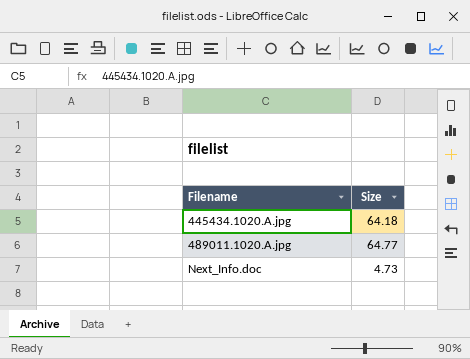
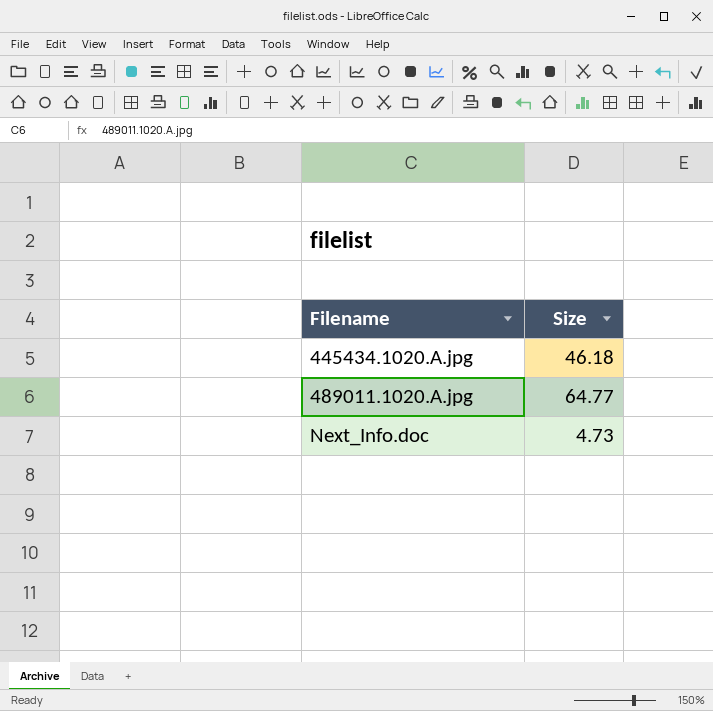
445434.1020.A.jpg | Size: 64.18 -> 46.18

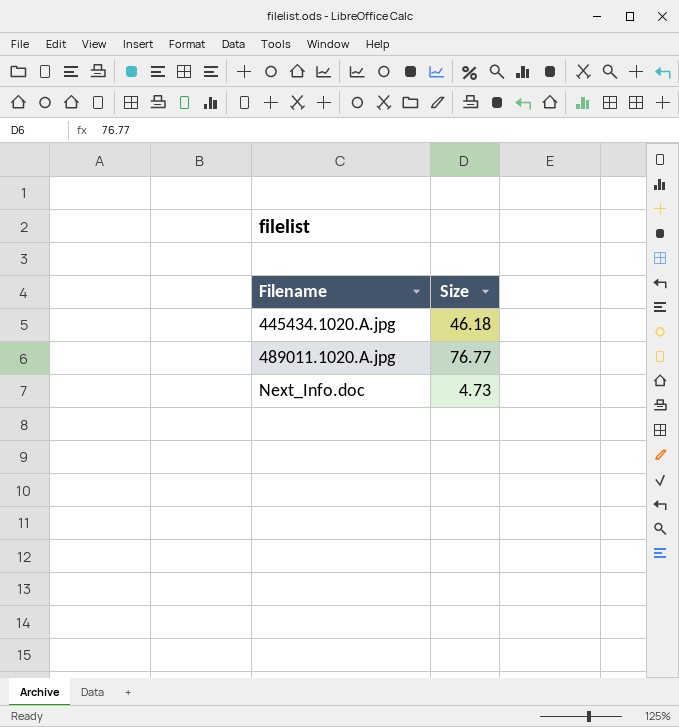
489011.1020.A.jpg | Size: 64.77 -> 76.77

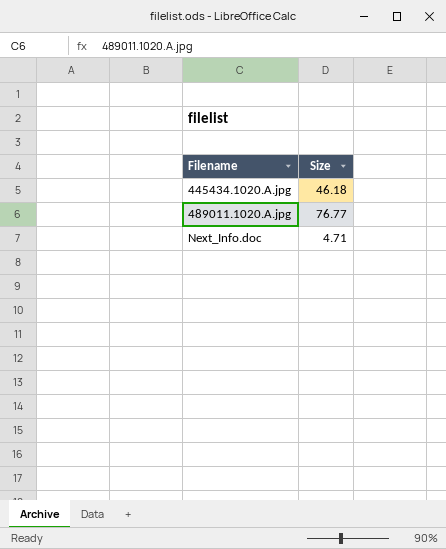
Next_Info.doc | Size: 4.73 -> 4.71

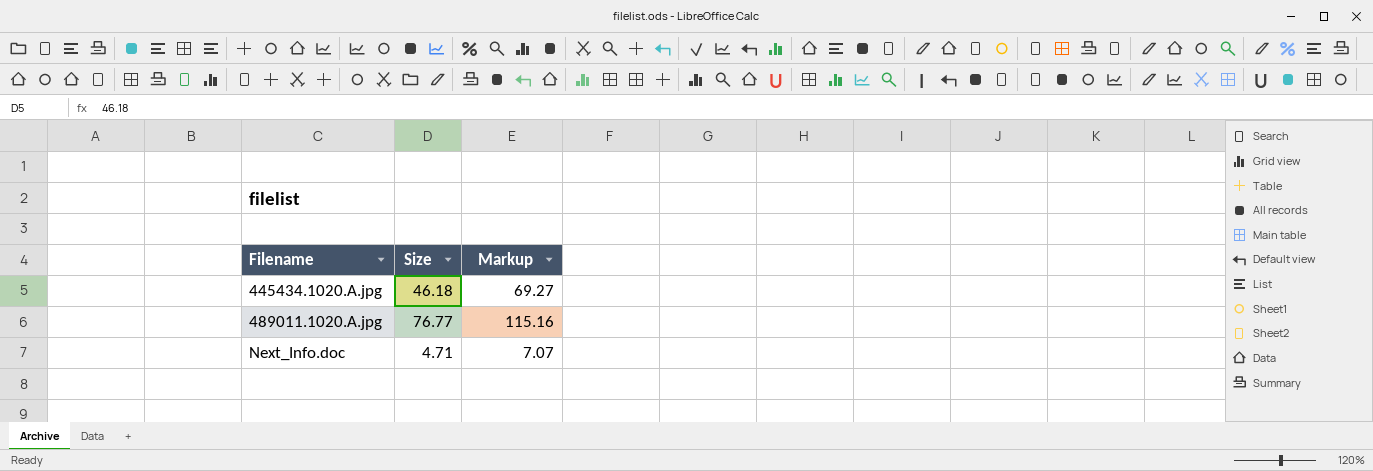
column Markup | formula: none -> [Size] * 1.5

